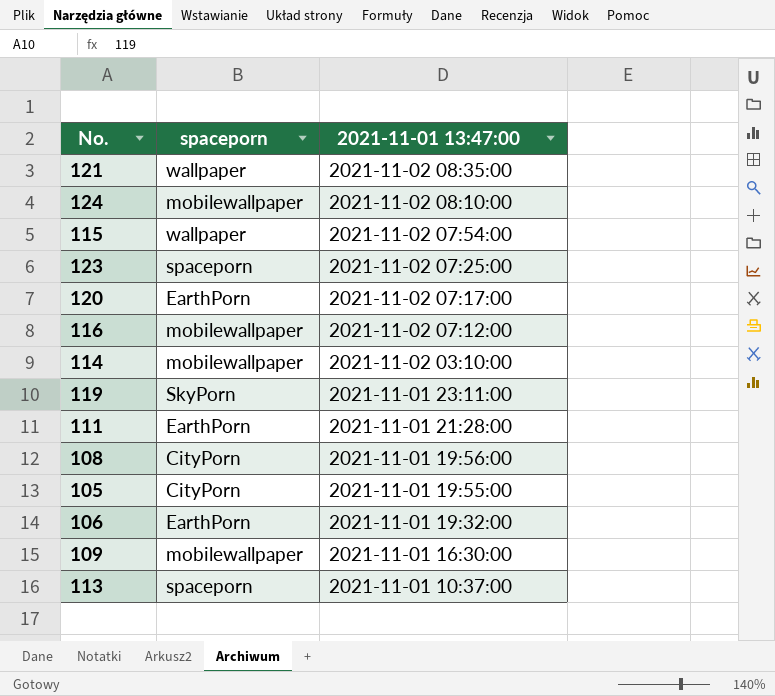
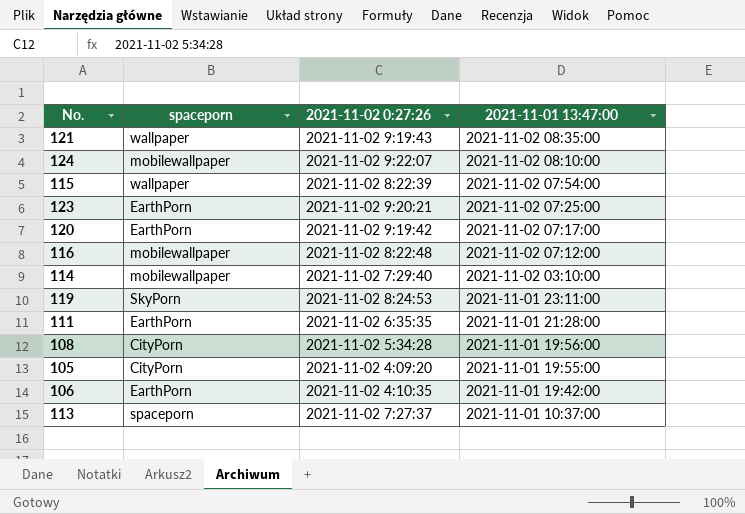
column 2021-11-02 0:27:26 | position: none -> 3
row 109: mobilewallpaper | 2021-11-01 16:30:00 -> none
123 | spaceporn: spaceporn -> EarthPorn
106 | 2021-11-01 13:47:00: 2021-11-01 19:32:00 -> 2021-11-01 19:42:00

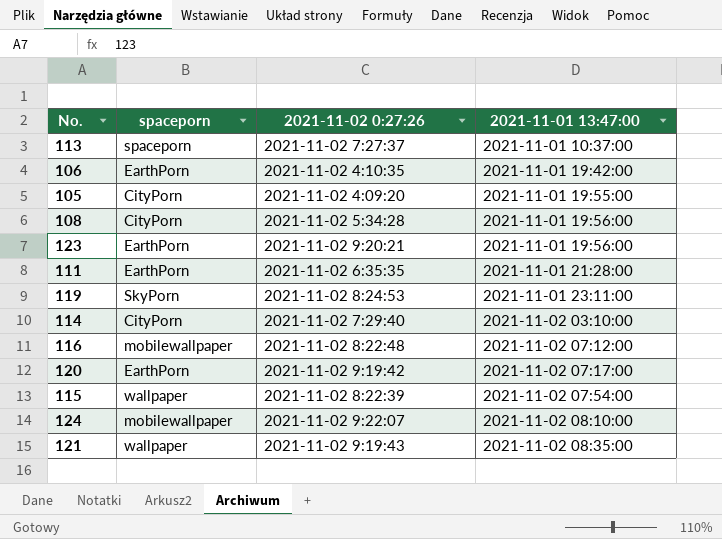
row order: 2021-11-01 13:47:00 descending -> 2021-11-01 13:47:00 ascending
123 | 2021-11-01 13:47:00: 2021-11-02 07:25:00 -> 2021-11-01 19:56:00
114 | spaceporn: mobilewallpaper -> CityPorn

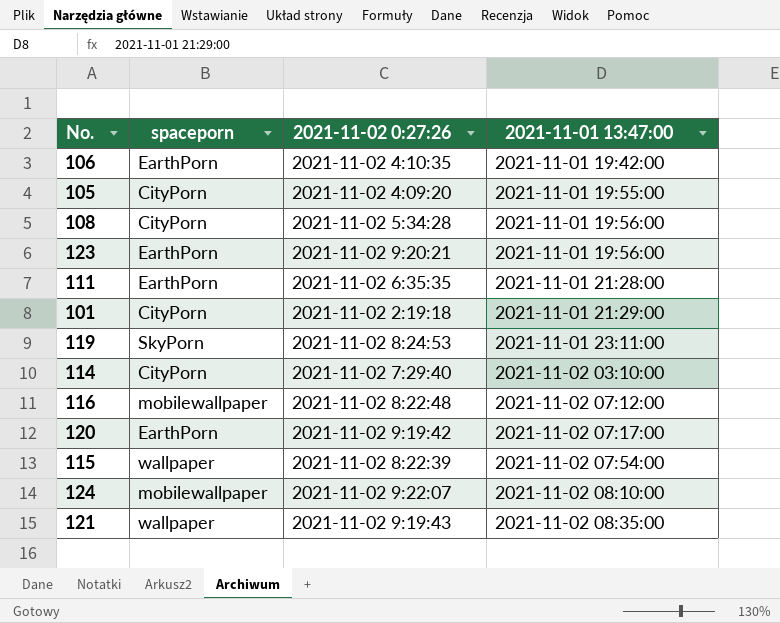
row 113: spaceporn | 2021-11-02 7:27:37 | 2021-11-01 10:37:00 -> none
row 101: none -> CityPorn | 2021-11-02 2:19:18 | 2021-11-01 21:29:00

